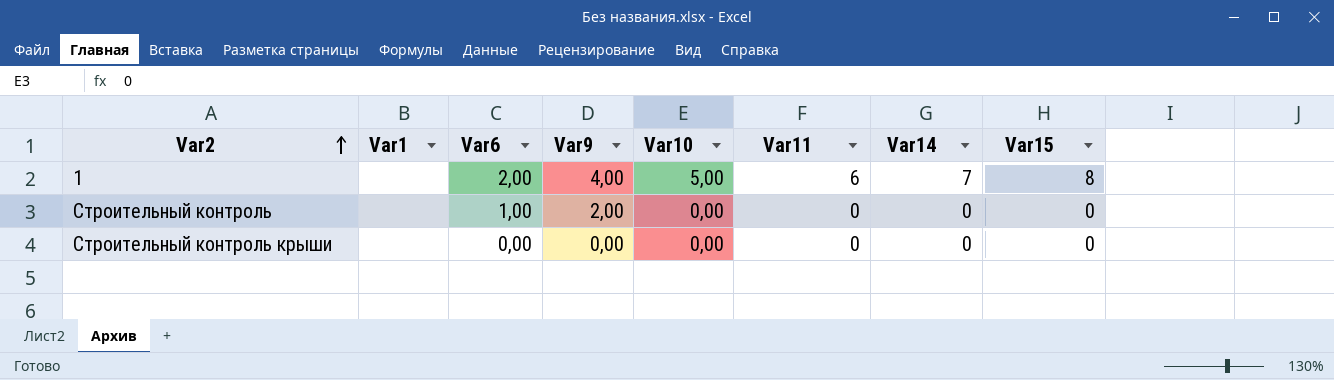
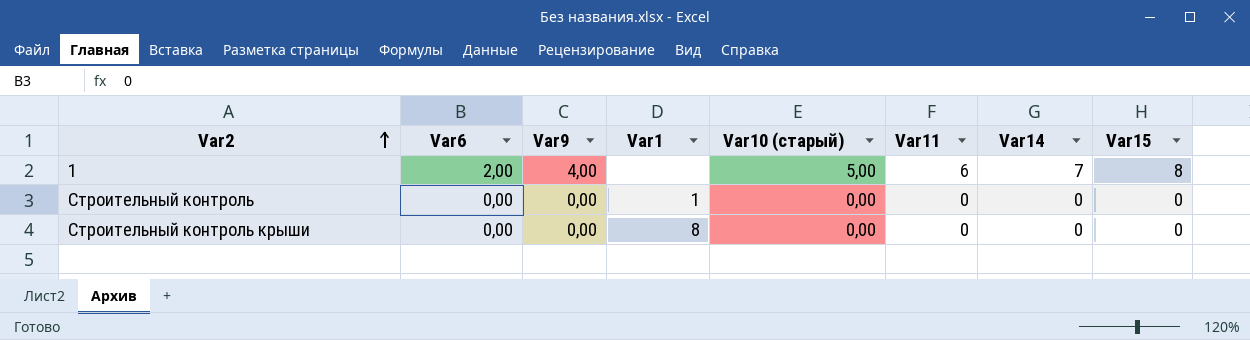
column Var1 | position: 2 -> 4
column name: Var10 -> Var10 (старый)
Строительный контроль | Var6: 1,00 -> 0,00
Строительный контроль | Var9: 2,00 -> 0,00
Строительный контроль | Var1: none -> 1
Строительный контроль крыши | Var1: none -> 8

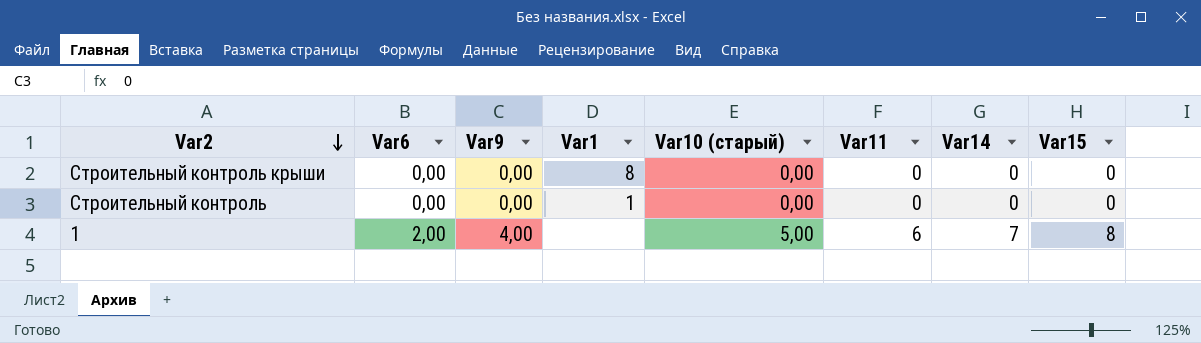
row order: Var2 ascending -> Var2 descending

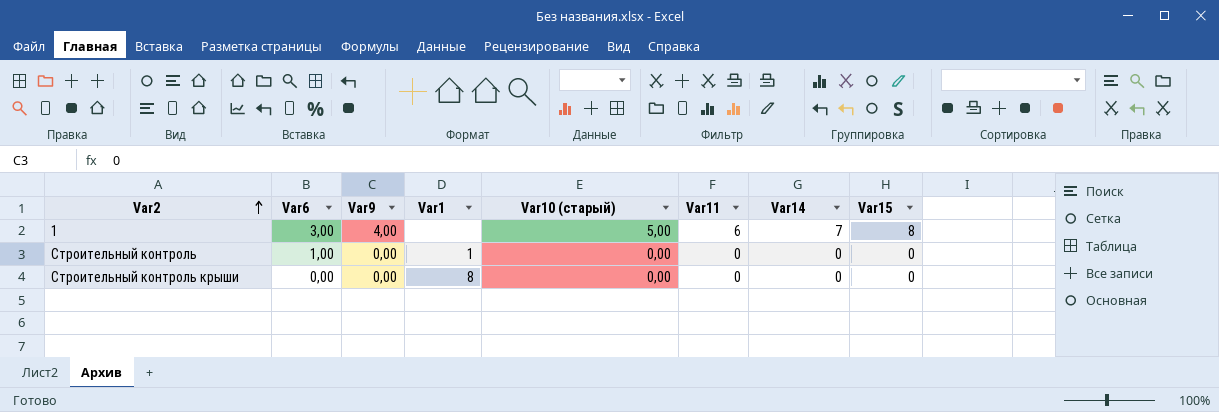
row order: Var2 descending -> Var2 ascending
1 | Var6: 2,00 -> 3,00
Строительный контроль | Var6: 0,00 -> 1,00

